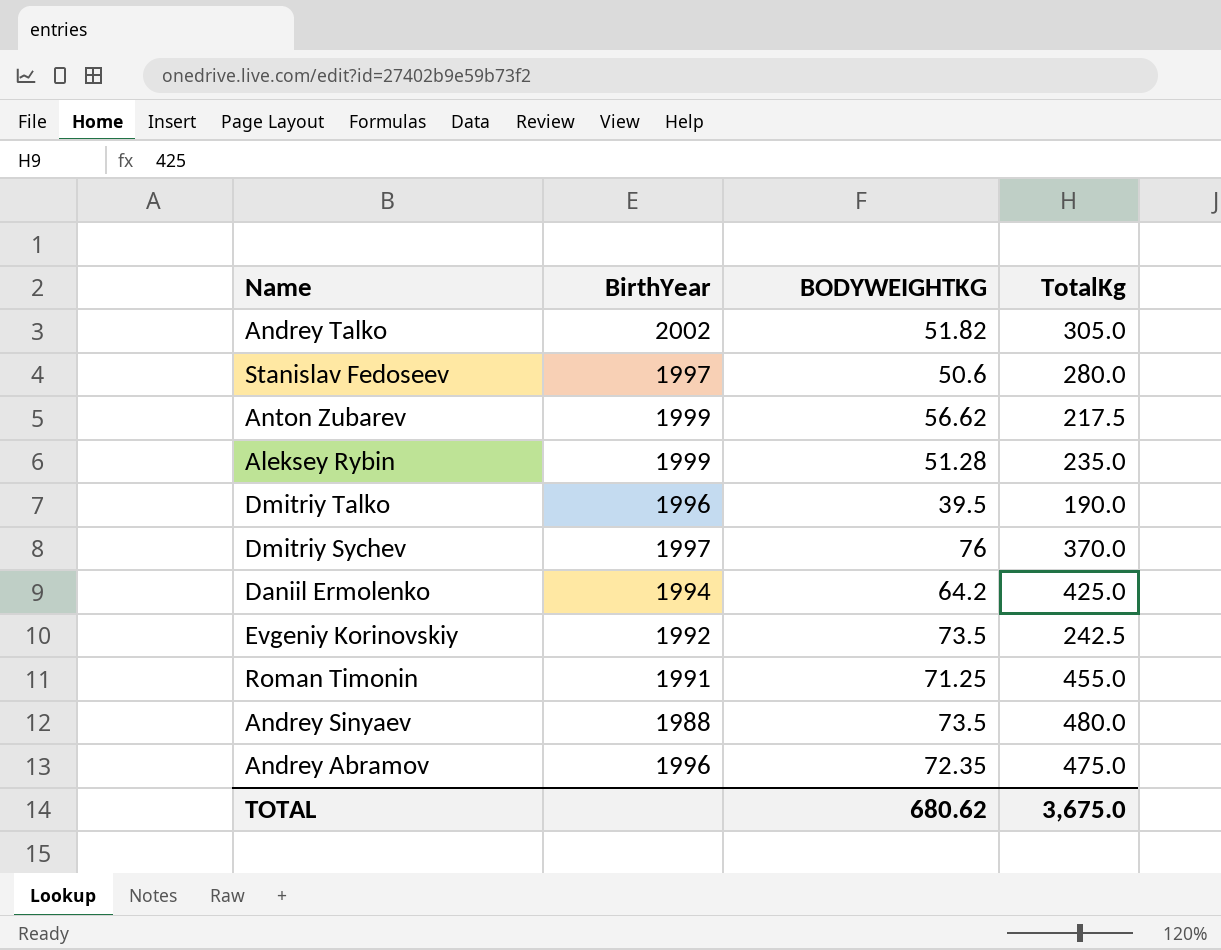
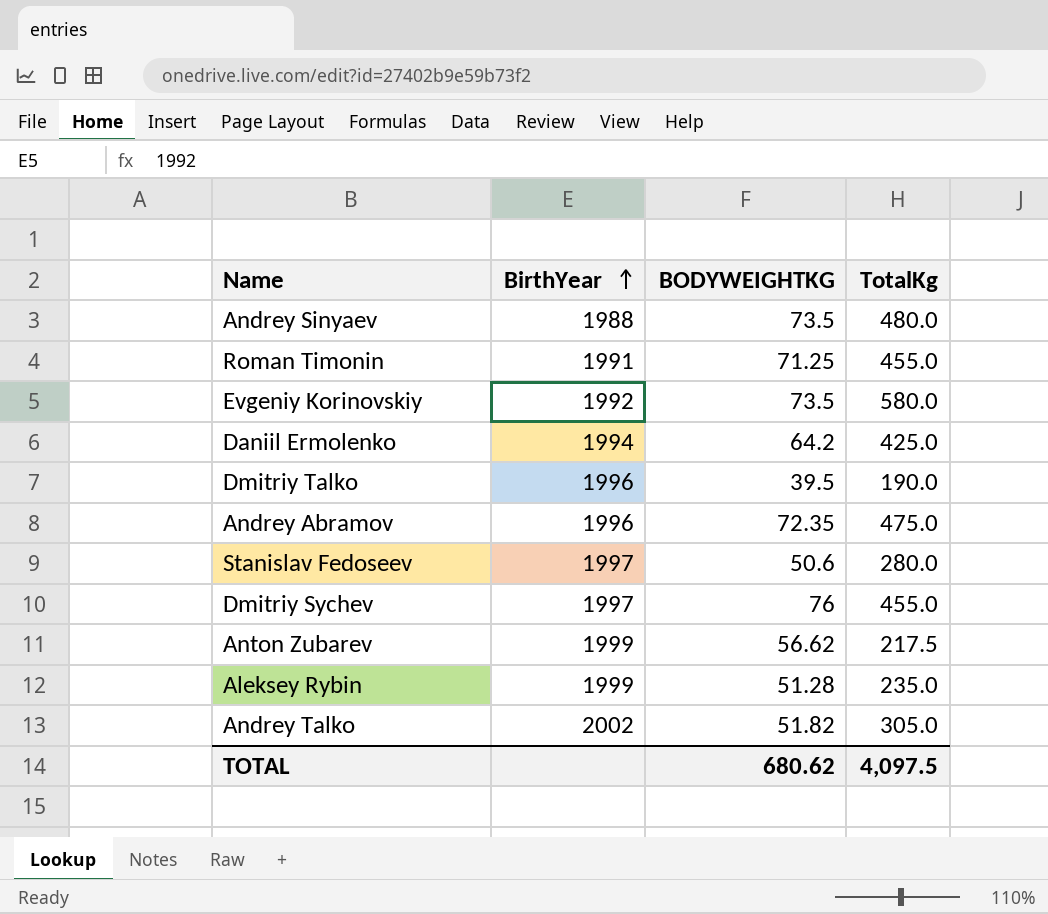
row order: none -> BirthYear ascending
Evgeniy Korinovskiy | TotalKg: 242.5 -> 580.0
Dmitriy Sychev | TotalKg: 370.0 -> 455.0
TOTAL | TotalKg: 3,675.0 -> 4,097.5

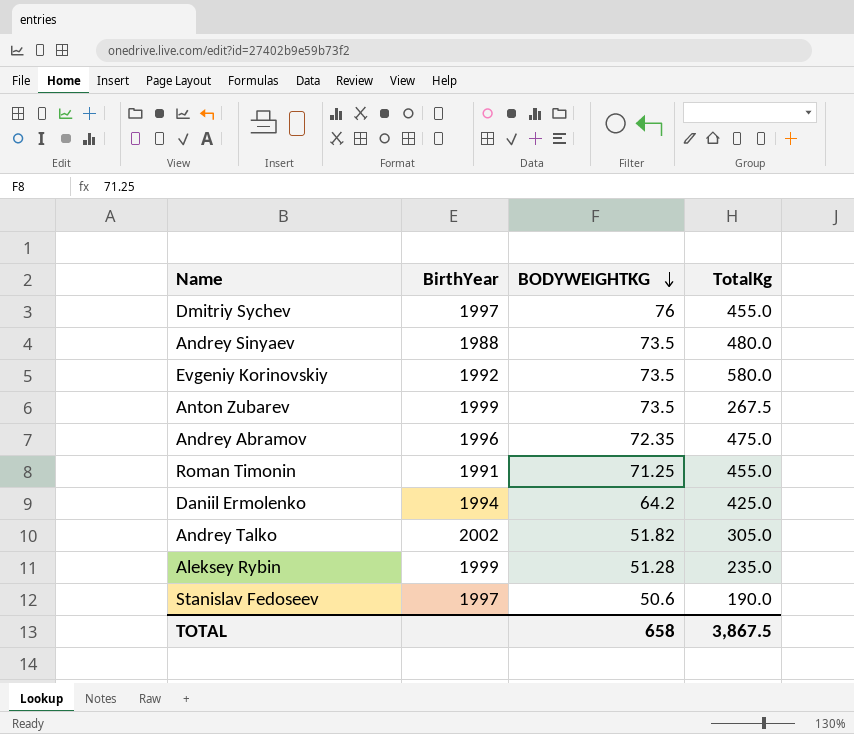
row order: BirthYear ascending -> BODYWEIGHTKG descending
row Dmitriy Talko: 1996 | 39.5 | 190.0 -> none
Anton Zubarev | BODYWEIGHTKG: 56.62 -> 73.5
Anton Zubarev | TotalKg: 217.5 -> 267.5
Stanislav Fedoseev | TotalKg: 280.0 -> 190.0
TOTAL | BODYWEIGHTKG: 680.62 -> 658
TOTAL | TotalKg: 4,097.5 -> 3,867.5

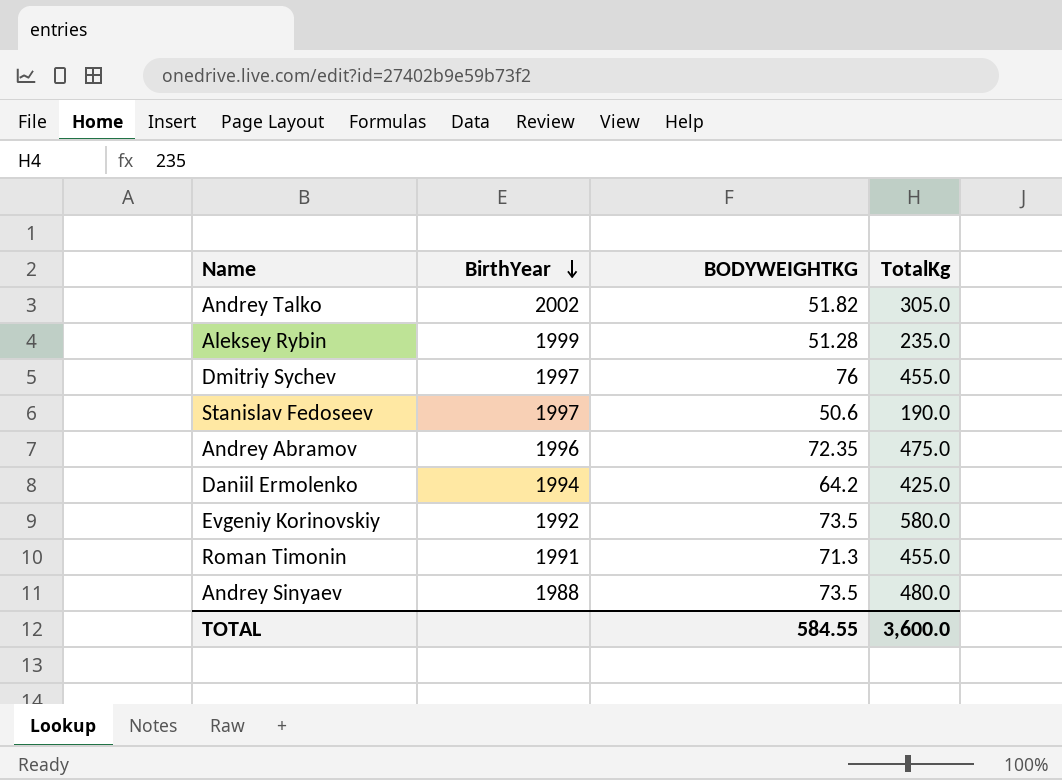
row order: BODYWEIGHTKG descending -> BirthYear descending
row Anton Zubarev: 1999 | 73.5 | 267.5 -> none
Roman Timonin | BODYWEIGHTKG: 71.25 -> 71.3
TOTAL | BODYWEIGHTKG: 658 -> 584.55
TOTAL | TotalKg: 3,867.5 -> 3,600.0

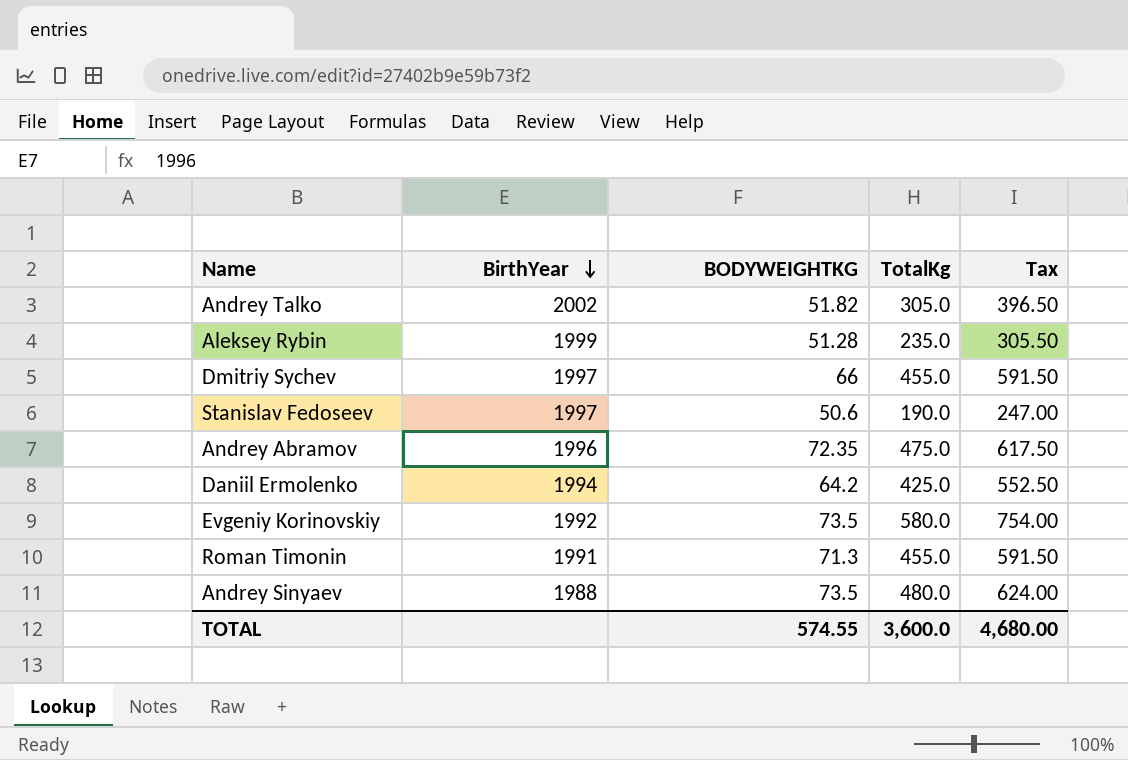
column Tax | formula: none -> [TotalKg] * 1.3
Dmitriy Sychev | BODYWEIGHTKG: 76 -> 66
TOTAL | BODYWEIGHTKG: 584.55 -> 574.55

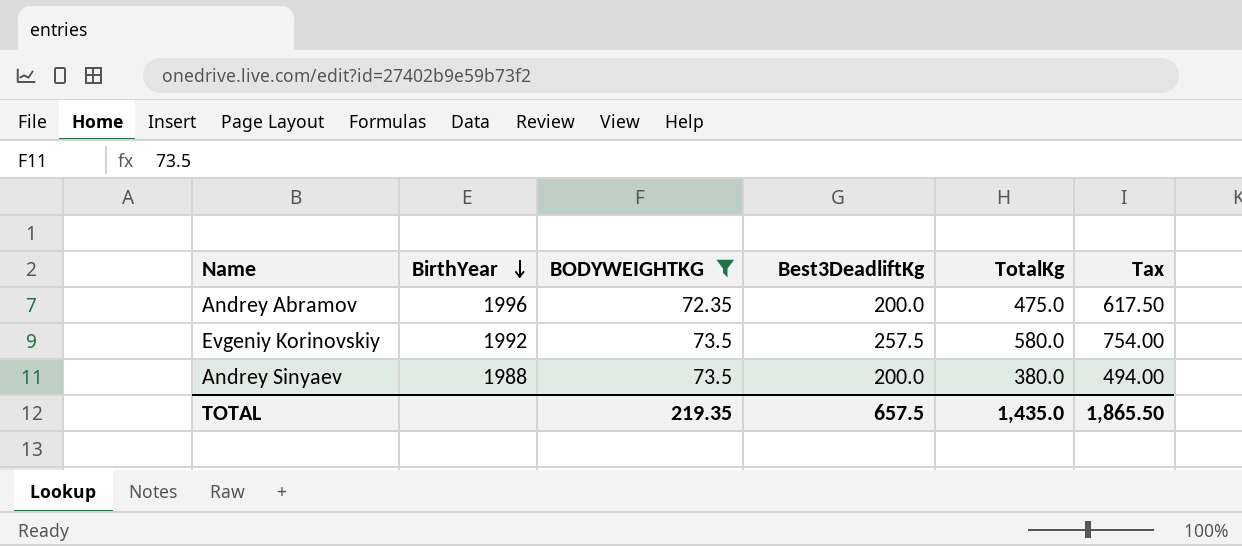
filter: none -> BODYWEIGHTKG >= 72.35
column Best3DeadliftKg | position: none -> 4
Andrey Sinyaev | TotalKg: 480.0 -> 380.0
Andrey Sinyaev | Tax: 624.00 -> 494.00
TOTAL | BODYWEIGHTKG: 574.55 -> 219.35
TOTAL | TotalKg: 3,600.0 -> 1,435.0
TOTAL | Tax: 4,680.00 -> 1,865.50

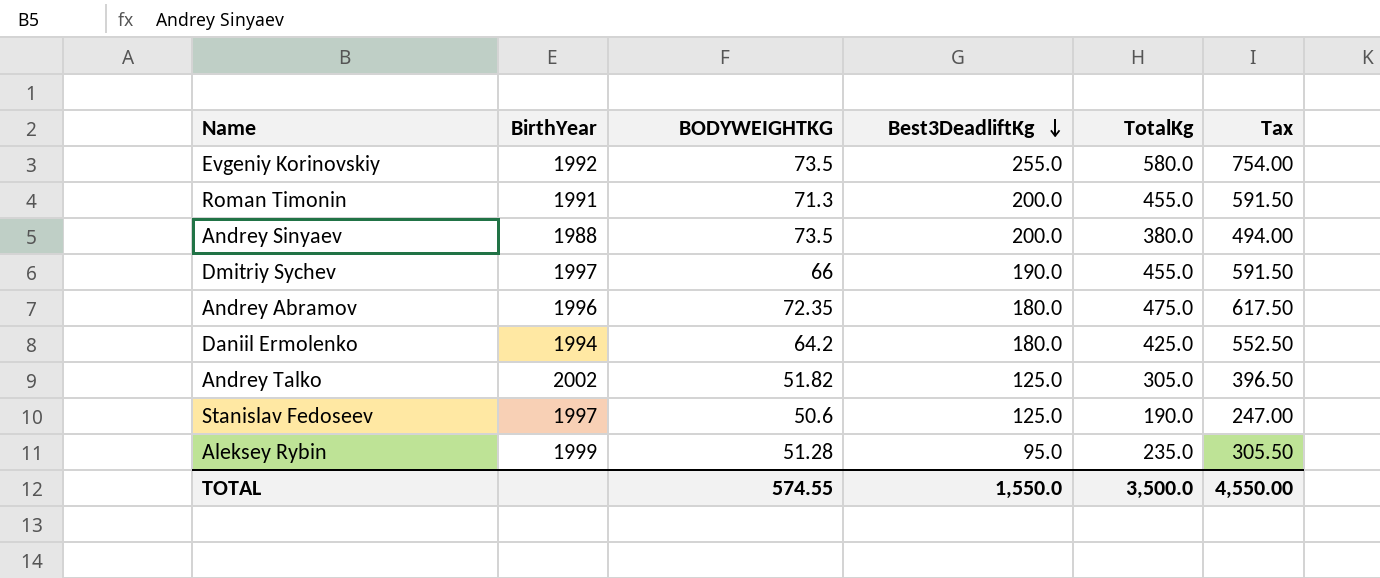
filter: BODYWEIGHTKG >= 72.35 -> none
row order: BirthYear descending -> Best3DeadliftKg descending
Evgeniy Korinovskiy | Best3DeadliftKg: 257.5 -> 255.0
Andrey Abramov | Best3DeadliftKg: 200.0 -> 180.0
TOTAL | BODYWEIGHTKG: 219.35 -> 574.55
TOTAL | Best3DeadliftKg: 657.5 -> 1,550.0
TOTAL | TotalKg: 1,435.0 -> 3,500.0
TOTAL | Tax: 1,865.50 -> 4,550.00

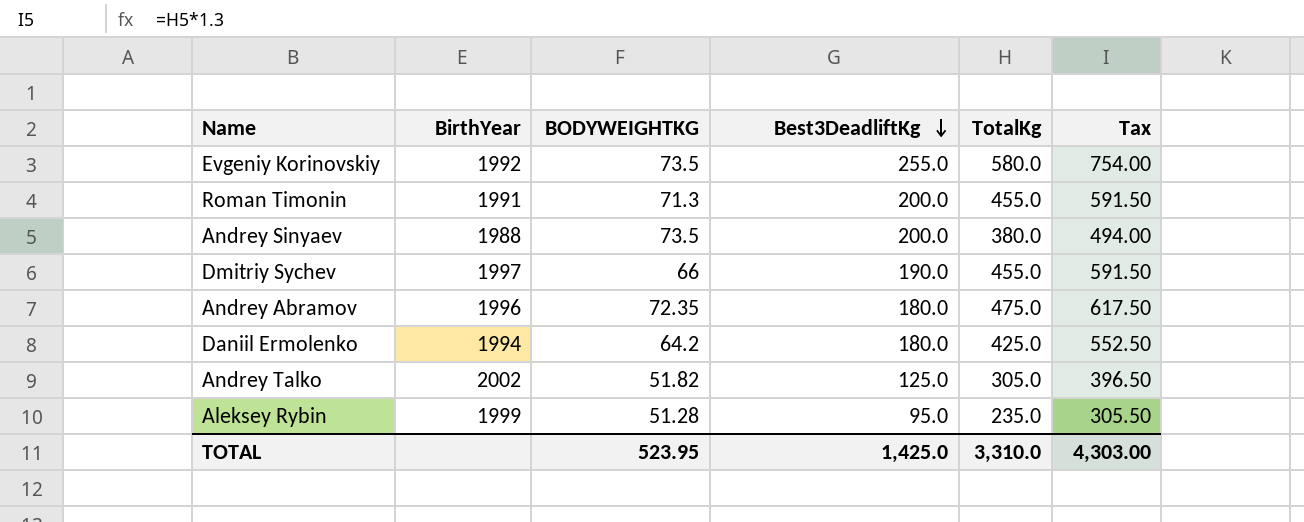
row Stanislav Fedoseev: 1997 | 50.6 | 125.0 | 190.0 | 247.00 -> none
TOTAL | BODYWEIGHTKG: 574.55 -> 523.95
TOTAL | Best3DeadliftKg: 1,550.0 -> 1,425.0
TOTAL | TotalKg: 3,500.0 -> 3,310.0
TOTAL | Tax: 4,550.00 -> 4,303.00

